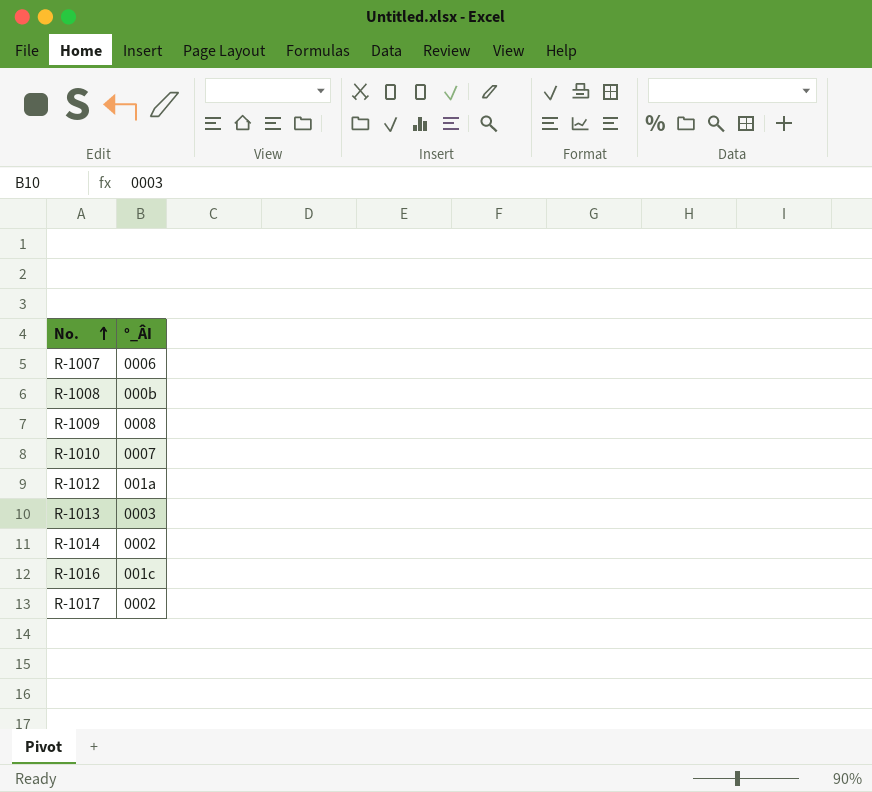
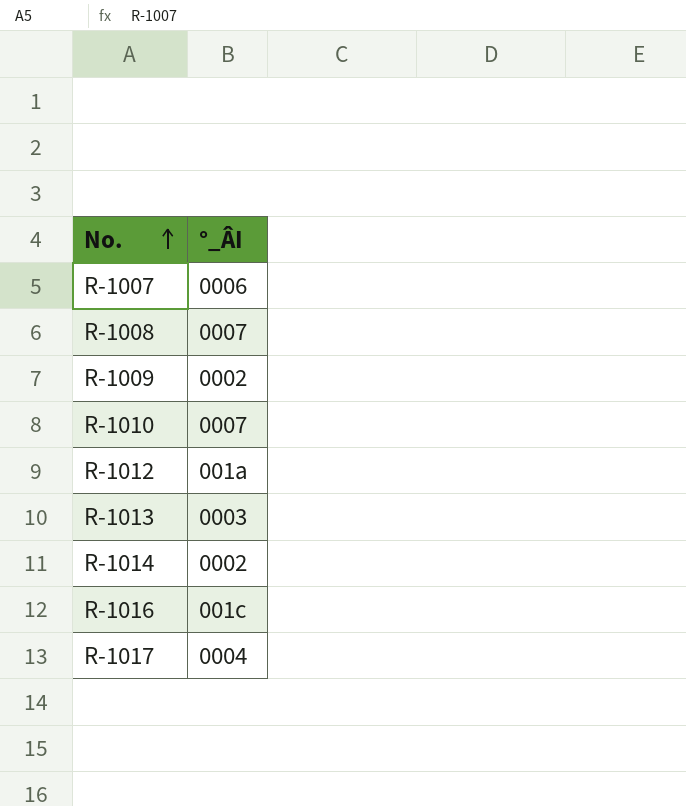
R-1008 | °_ÂI: 000b -> 0007
R-1009 | °_ÂI: 0008 -> 0002
R-1017 | °_ÂI: 0002 -> 0004

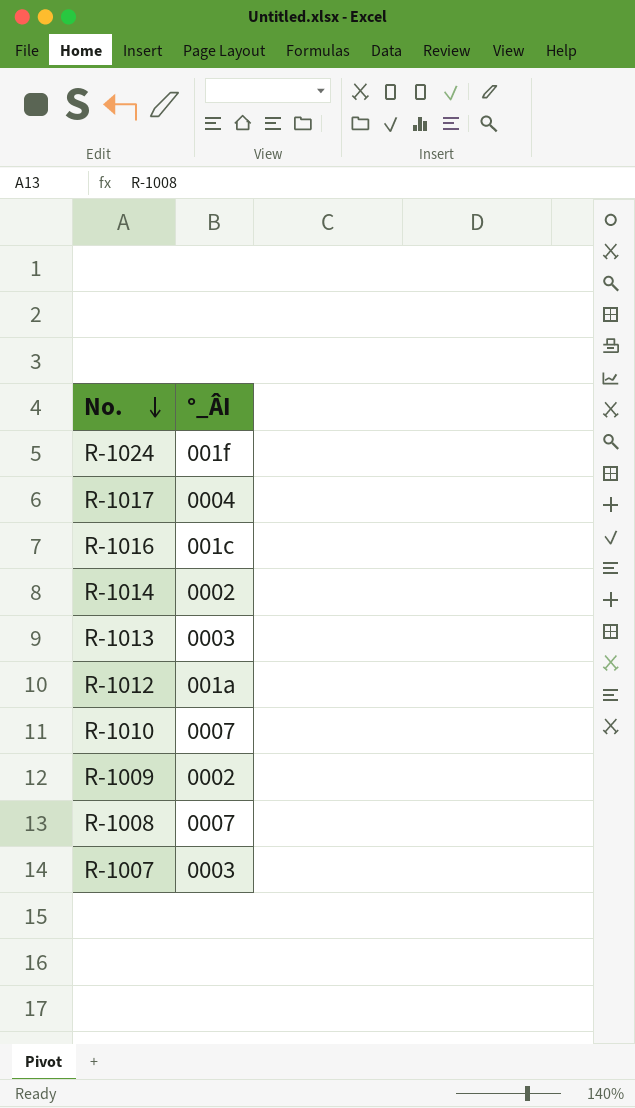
row order: No. ascending -> No. descending
row R-1024: none -> 001f
R-1007 | °_ÂI: 0006 -> 0003

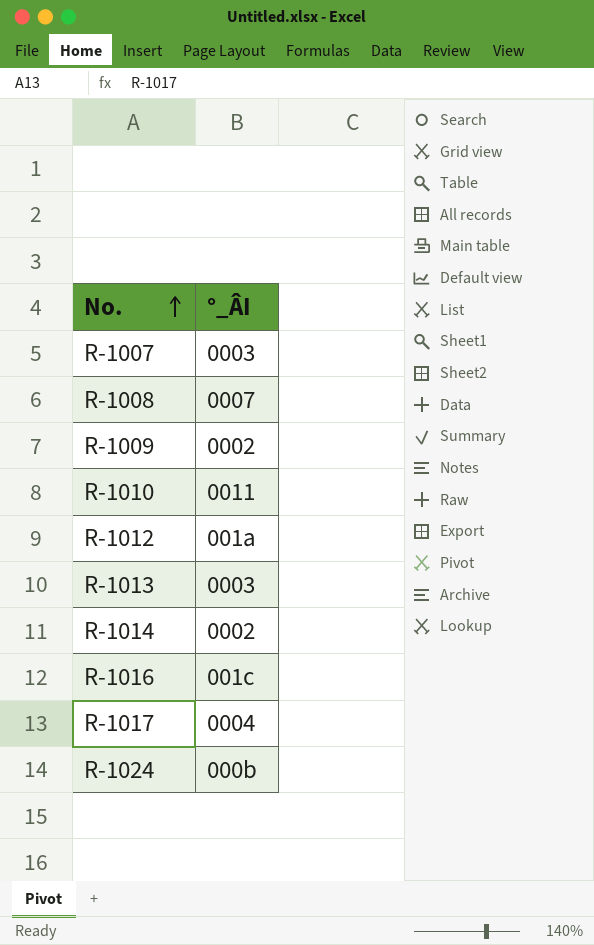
row order: No. descending -> No. ascending
R-1010 | °_ÂI: 0007 -> 0011
R-1024 | °_ÂI: 001f -> 000b

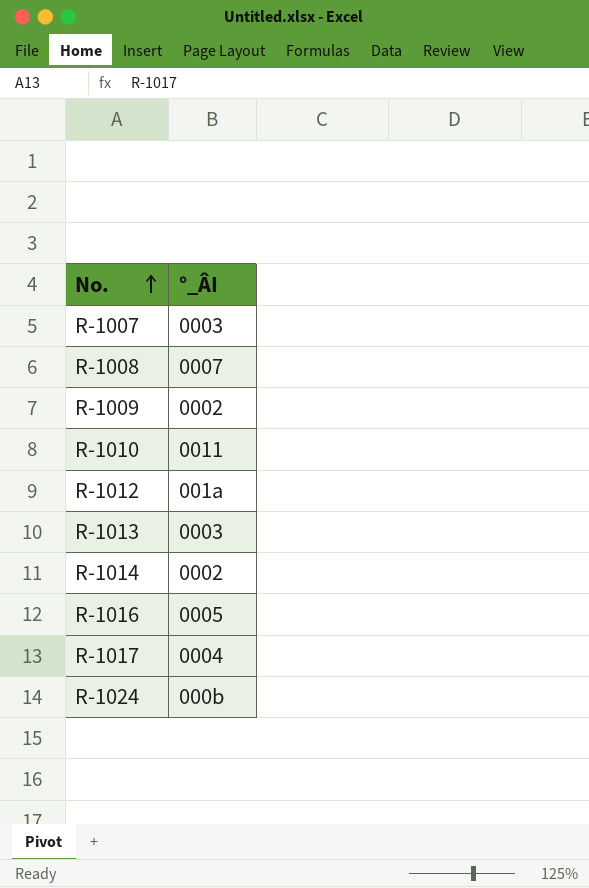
R-1016 | °_ÂI: 001c -> 0005

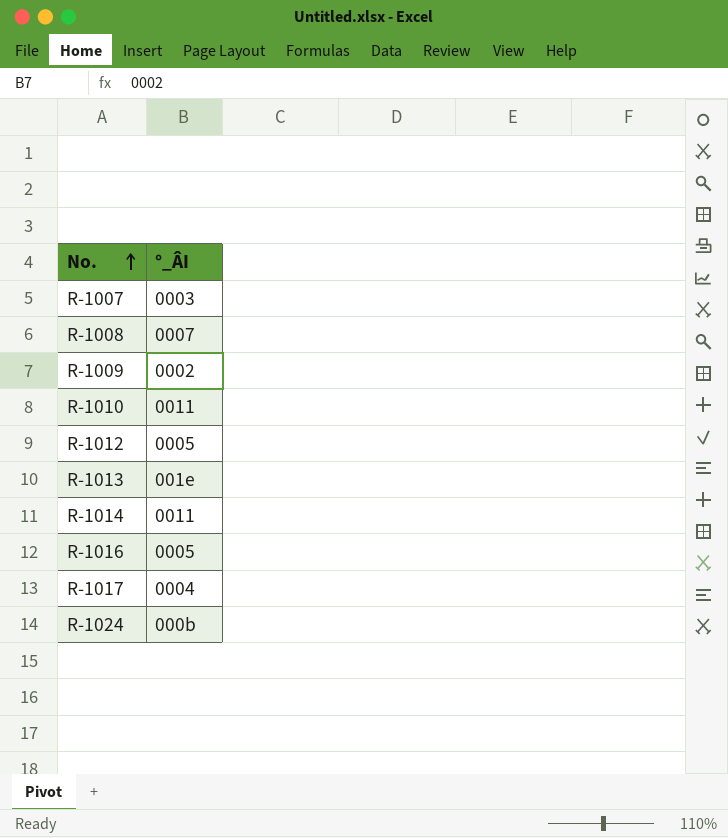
R-1012 | °_ÂI: 001a -> 0005
R-1013 | °_ÂI: 0003 -> 001e
R-1014 | °_ÂI: 0002 -> 0011

